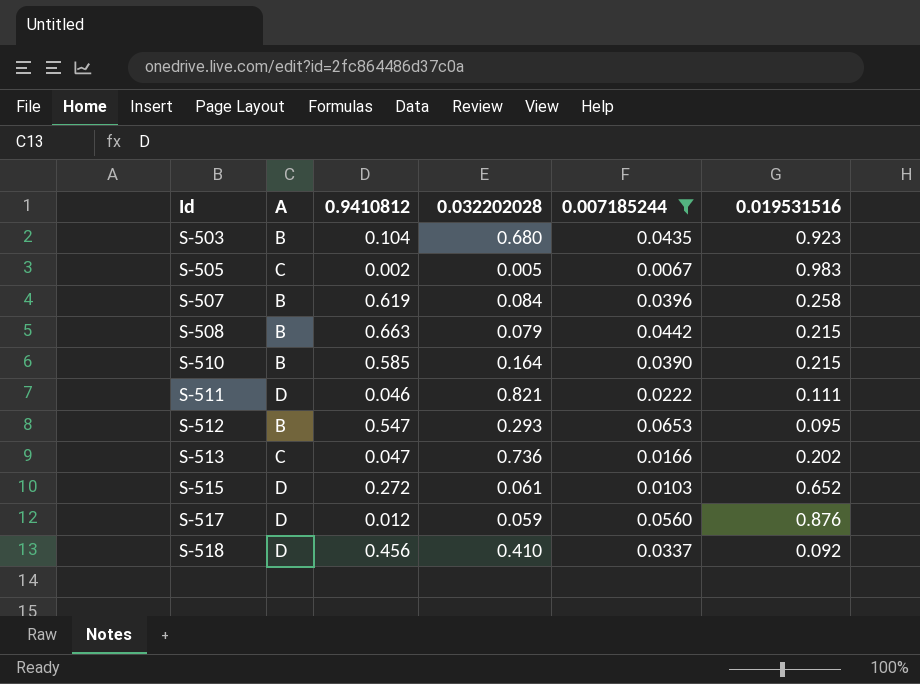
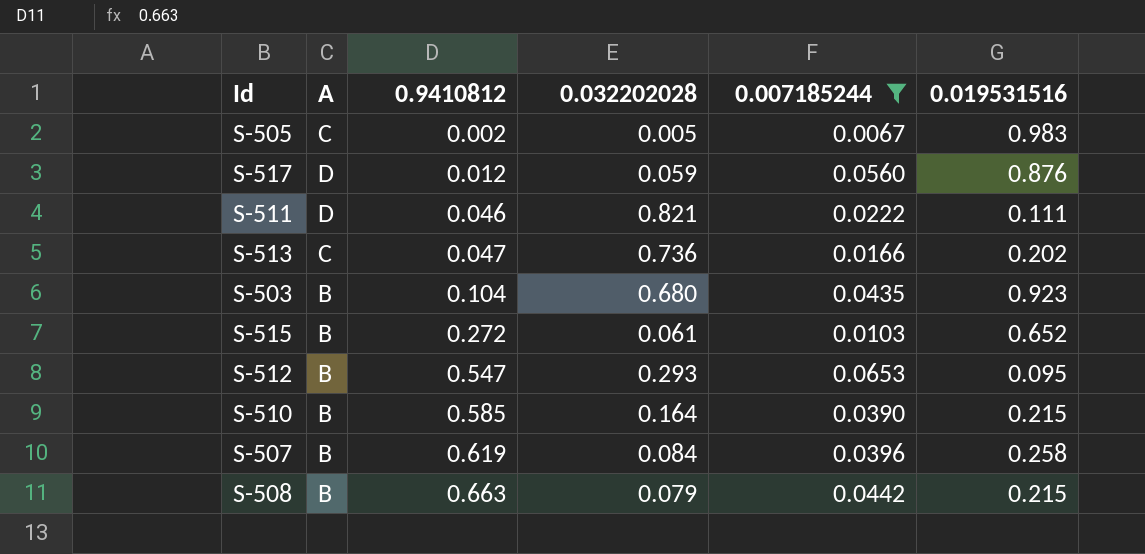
row order: Id ascending -> 0.9410812 ascending
row S-518: D | 0.456 | 0.410 | 0.0337 | 0.092 -> none
S-515 | A: D -> B

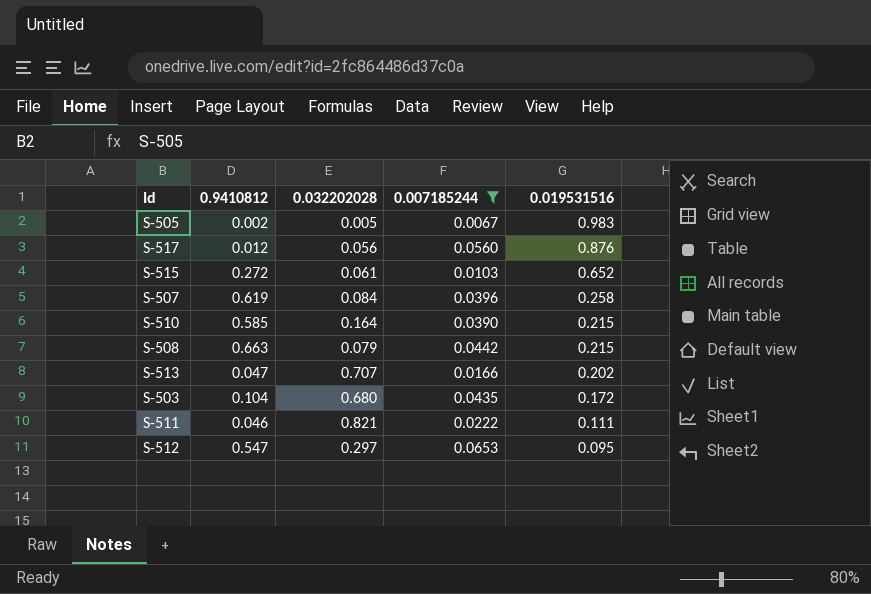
row order: 0.9410812 ascending -> 0.019531516 descending
column A | position: 2 -> none
S-517 | 0.032202028: 0.059 -> 0.056
S-513 | 0.032202028: 0.736 -> 0.707
S-503 | 0.019531516: 0.923 -> 0.172
S-512 | 0.032202028: 0.293 -> 0.297

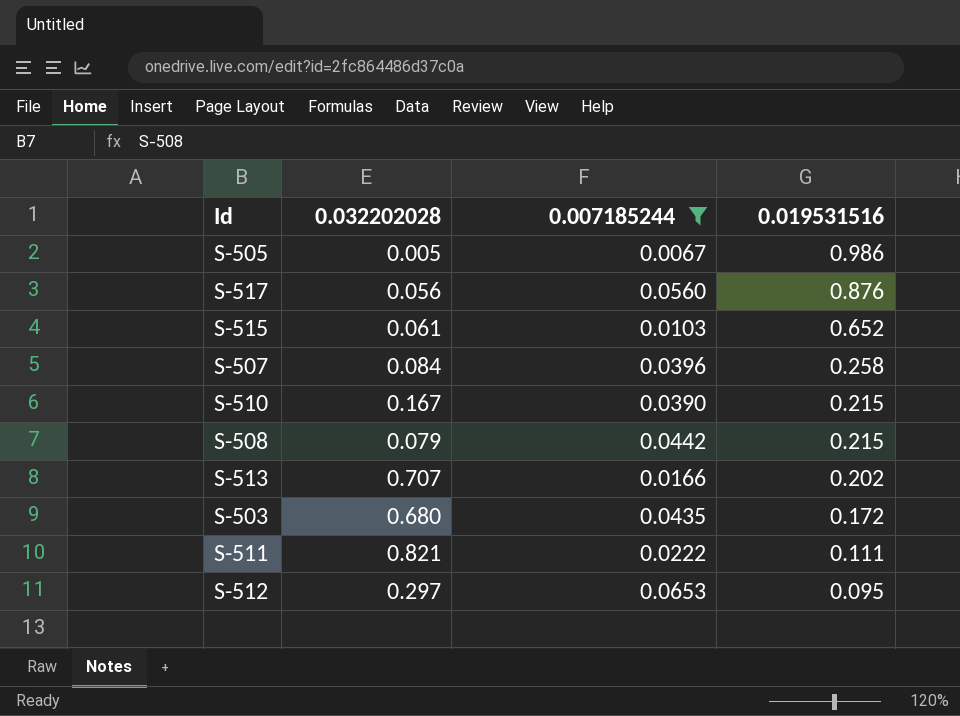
column 0.9410812 | position: 2 -> none
S-505 | 0.019531516: 0.983 -> 0.986
S-510 | 0.032202028: 0.164 -> 0.167

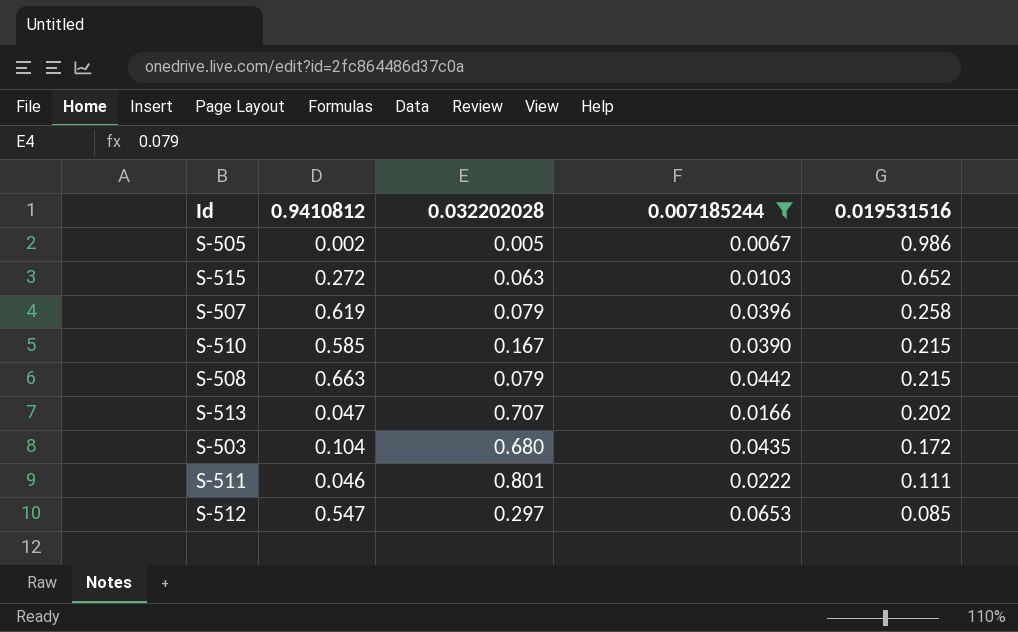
column 0.9410812 | position: none -> 2
row S-517: 0.056 | 0.0560 | 0.876 -> none
S-515 | 0.032202028: 0.061 -> 0.063
S-507 | 0.032202028: 0.084 -> 0.079
S-511 | 0.032202028: 0.821 -> 0.801
S-512 | 0.019531516: 0.095 -> 0.085

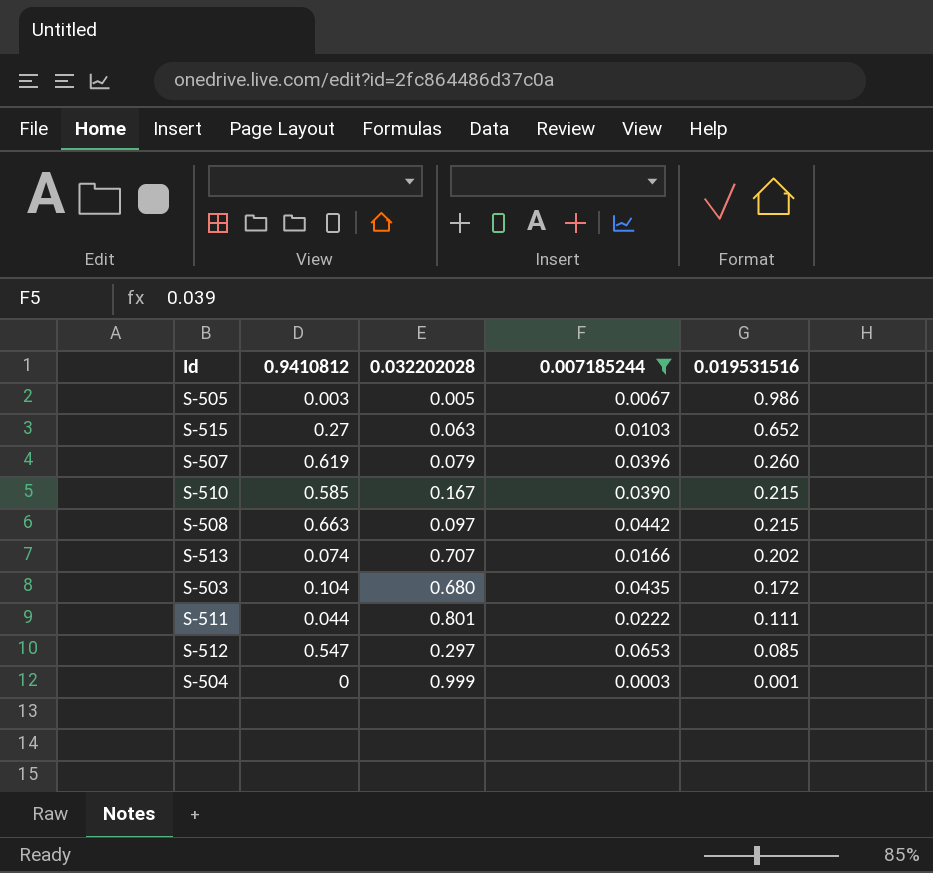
S-505 | 0.9410812: 0.002 -> 0.003
S-515 | 0.9410812: 0.272 -> 0.27
S-507 | 0.019531516: 0.258 -> 0.260
S-508 | 0.032202028: 0.079 -> 0.097
S-513 | 0.9410812: 0.047 -> 0.074
S-511 | 0.9410812: 0.046 -> 0.044
row S-504: none -> 0 | 0.999 | 0.0003 | 0.001

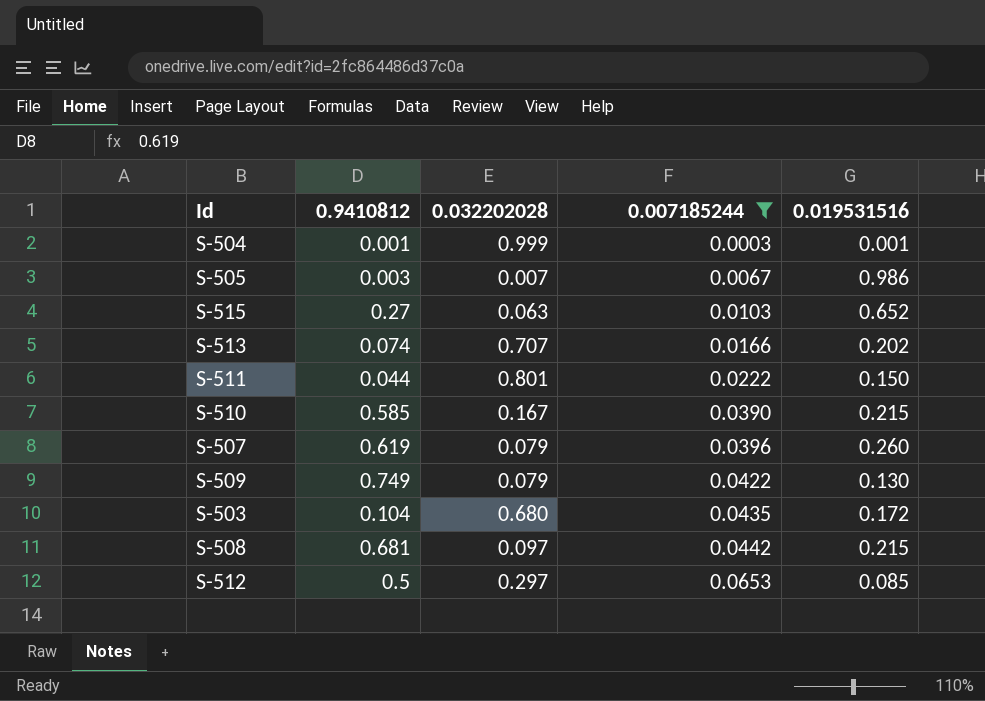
row order: 0.019531516 descending -> 0.007185244 ascending
S-504 | 0.9410812: 0 -> 0.001
S-505 | 0.032202028: 0.005 -> 0.007
S-511 | 0.019531516: 0.111 -> 0.150
row S-509: none -> 0.749 | 0.079 | 0.0422 | 0.130
S-508 | 0.9410812: 0.663 -> 0.681
S-512 | 0.9410812: 0.547 -> 0.5

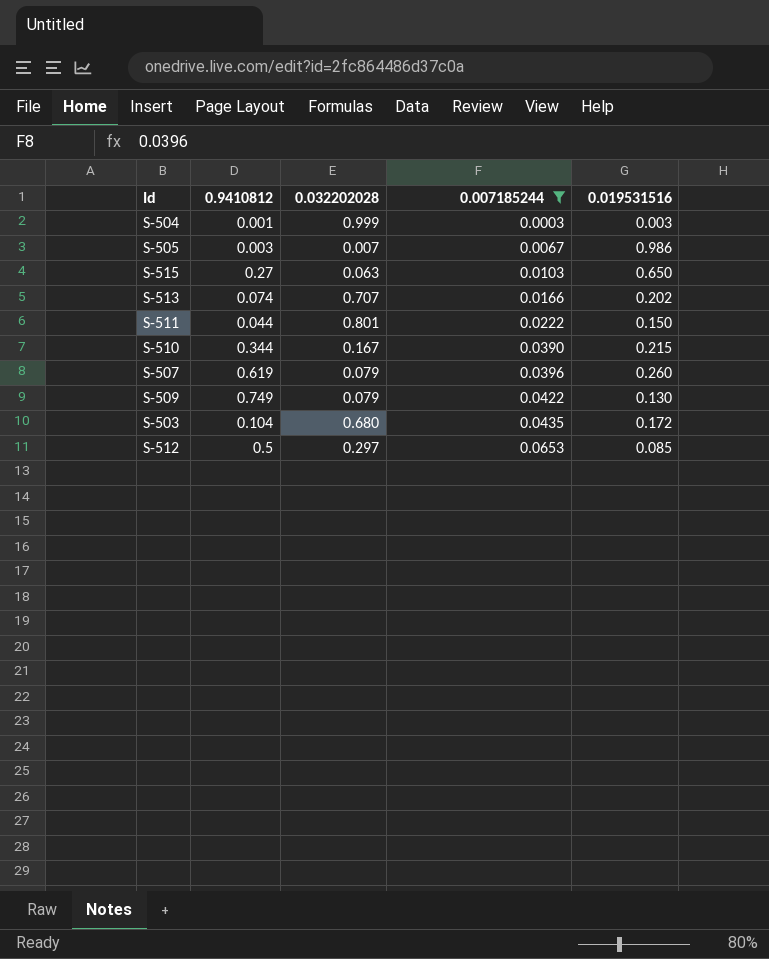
row S-508: 0.681 | 0.097 | 0.0442 | 0.215 -> none
S-504 | 0.019531516: 0.001 -> 0.003
S-515 | 0.019531516: 0.652 -> 0.650
S-510 | 0.9410812: 0.585 -> 0.344

